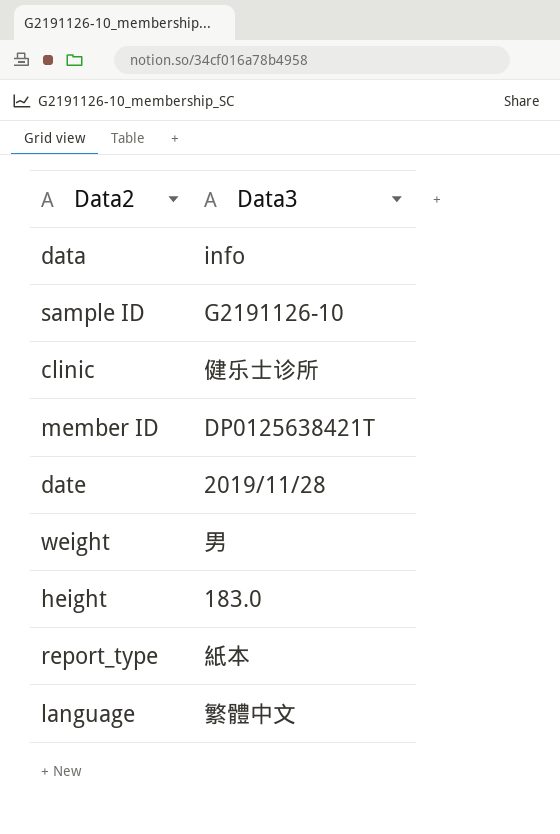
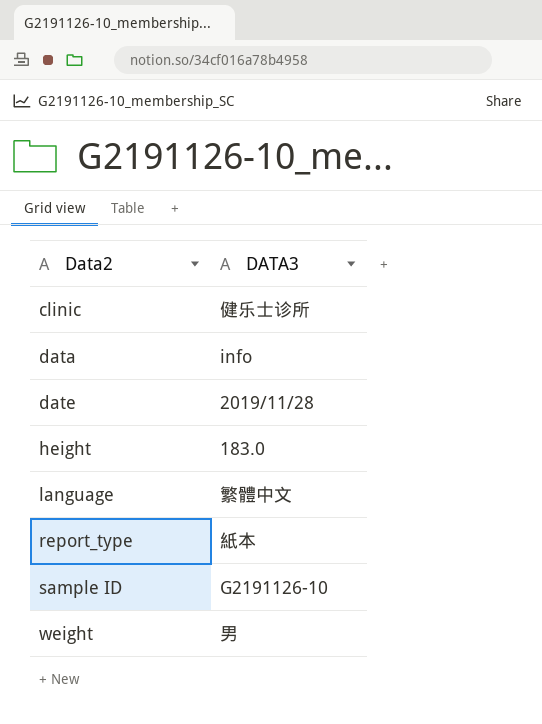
row order: none -> Data2 ascending
column name: Data3 -> DATA3
row member ID: DP0125638421T -> none

